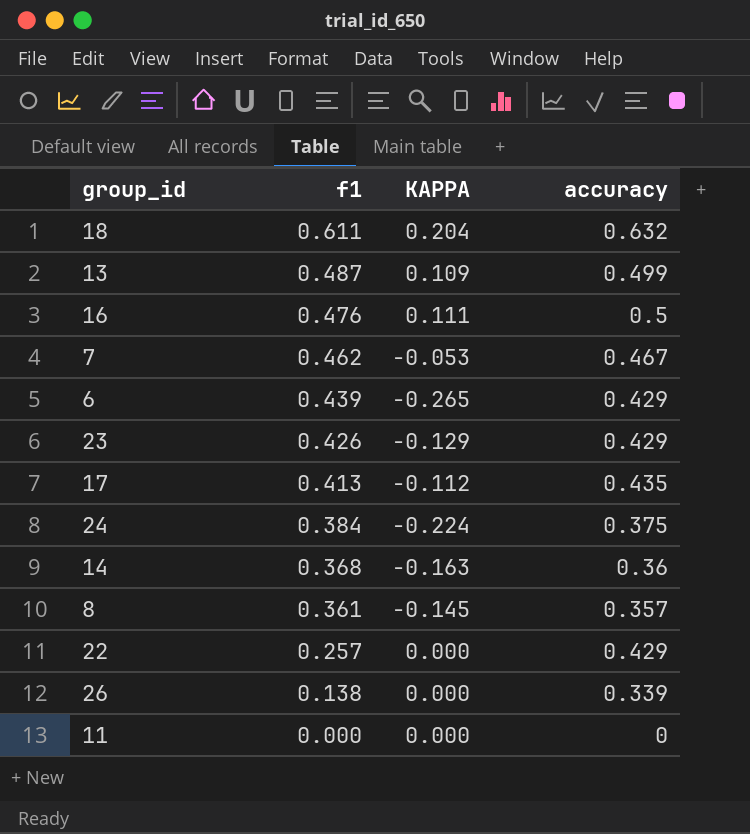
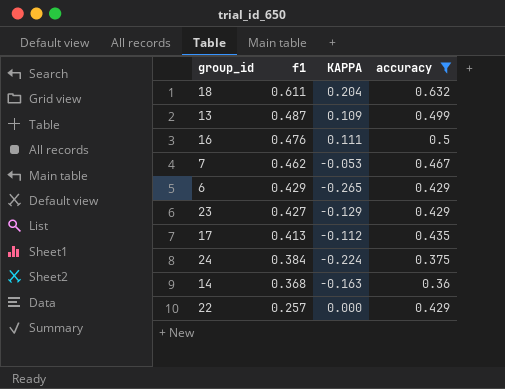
filter: none -> accuracy >= 0.36
6 | f1: 0.439 -> 0.429
23 | f1: 0.426 -> 0.427

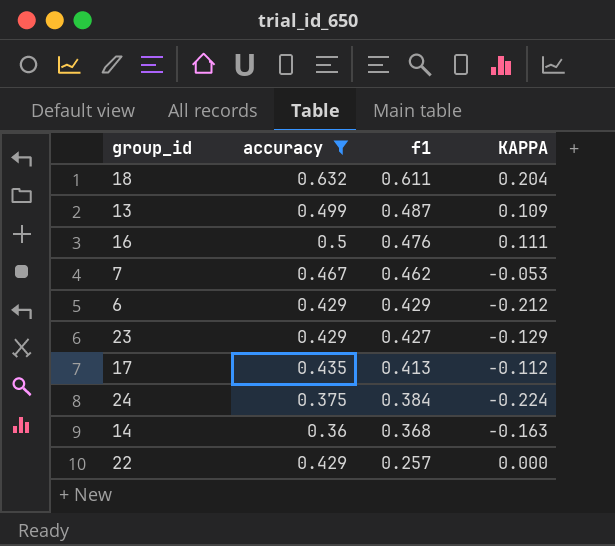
column accuracy | position: 4 -> 2
6 | KAPPA: -0.265 -> -0.212

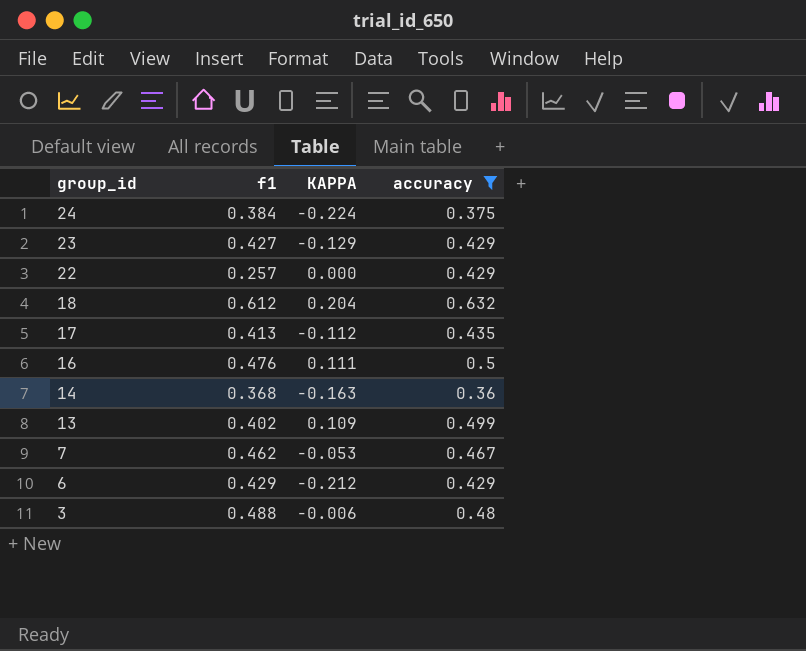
row order: f1 descending -> group_id descending
column accuracy | position: 2 -> 4
18 | f1: 0.611 -> 0.612
13 | f1: 0.487 -> 0.402
row 3: none -> 0.488 | -0.006 | 0.48

